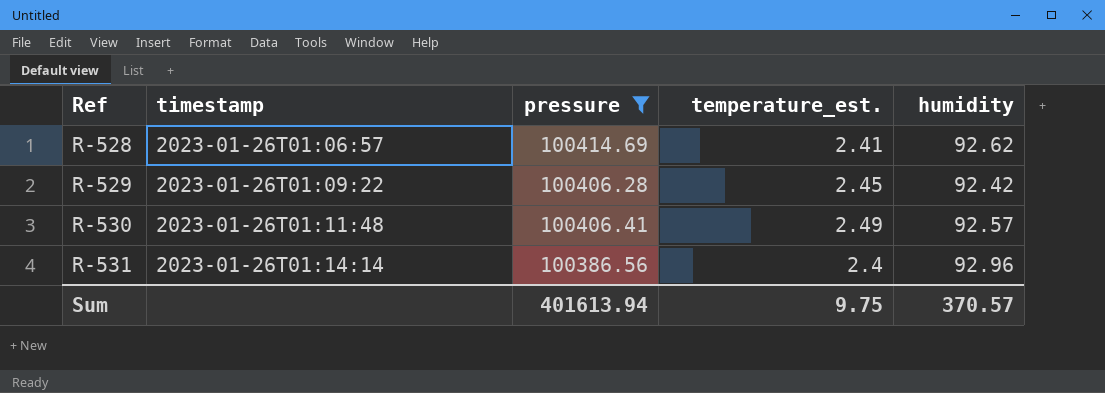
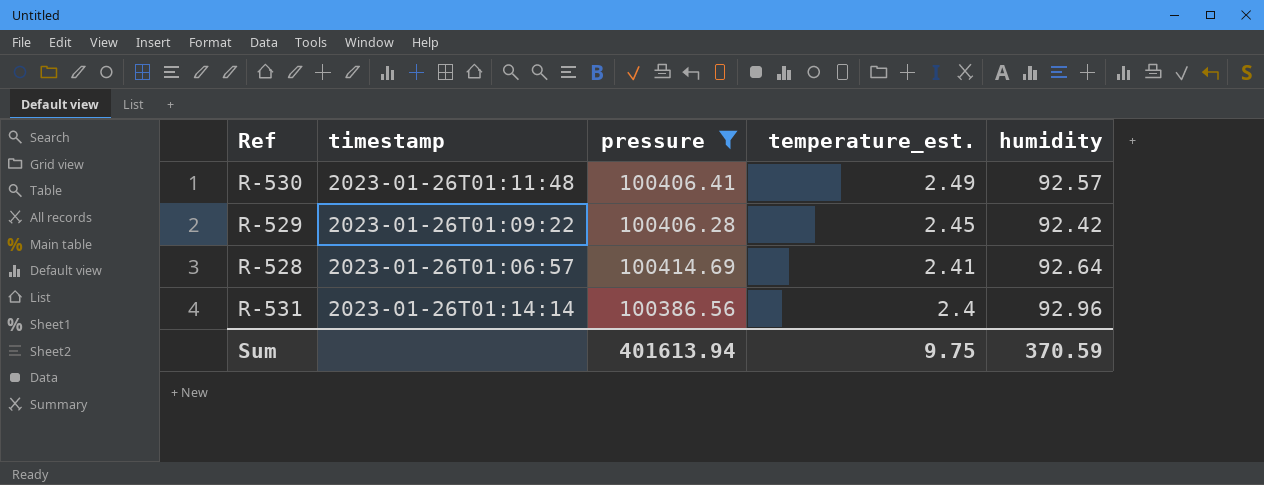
row order: Ref ascending -> temperature_est. descending
R-528 | humidity: 92.62 -> 92.64
Sum | humidity: 370.57 -> 370.59

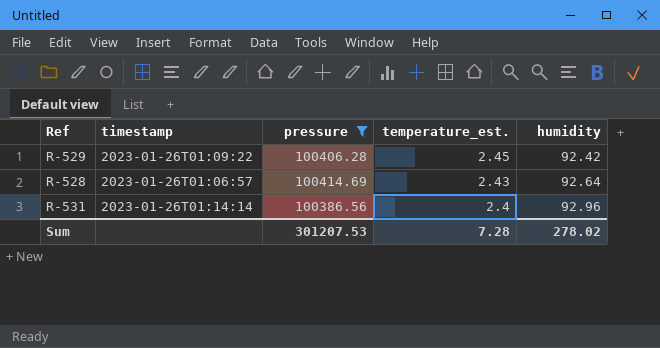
row R-530: 2023-01-26T01:11:48 | 100406.41 | 2.49 | 92.57 -> none
R-528 | temperature_est.: 2.41 -> 2.43
Sum | pressure: 401613.94 -> 301207.53
Sum | temperature_est.: 9.75 -> 7.28
Sum | humidity: 370.59 -> 278.02

